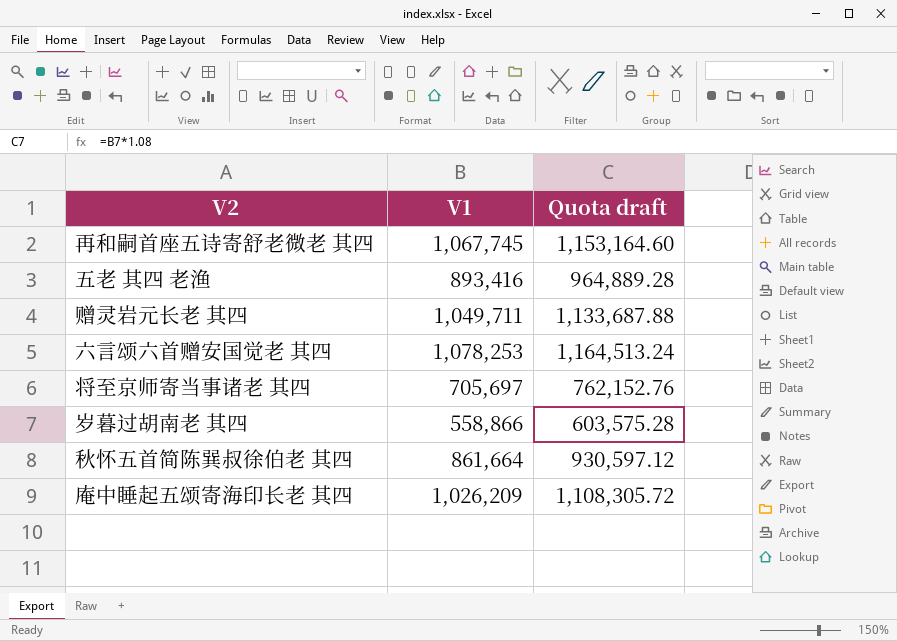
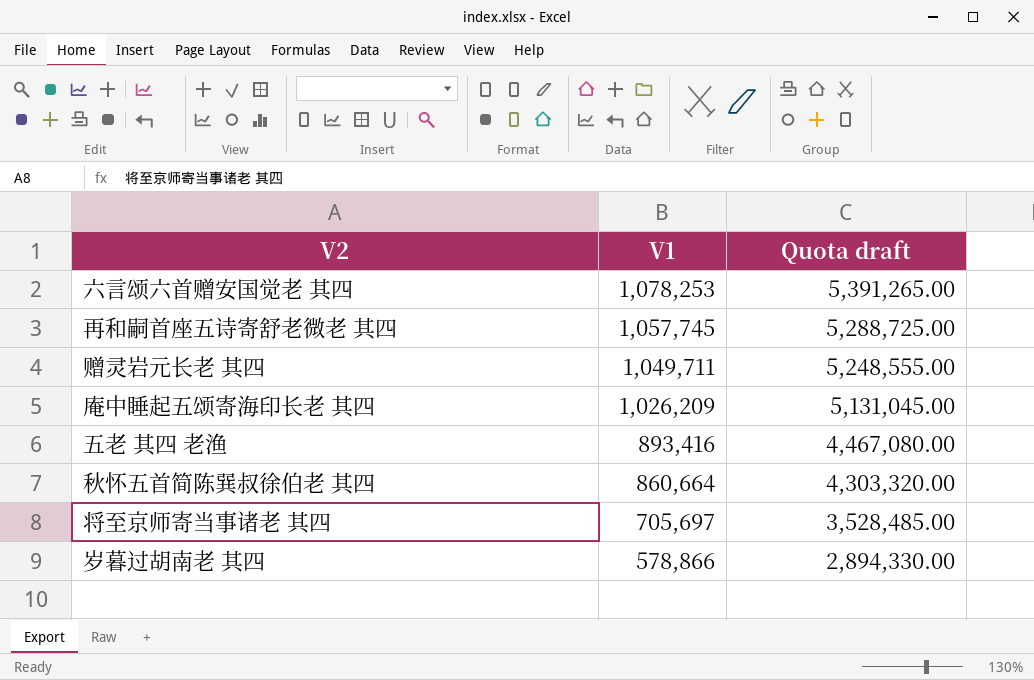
row order: none -> V1 descending
column Quota draft | formula: [V1] * 1.08 -> [V1] * 5
再和嗣首座五诗寄舒老微老 其四 | V1: 1,067,745 -> 1,057,745
秋怀五首简陈巽叔徐伯老 其四 | V1: 861,664 -> 860,664
岁暮过胡南老 其四 | V1: 558,866 -> 578,866

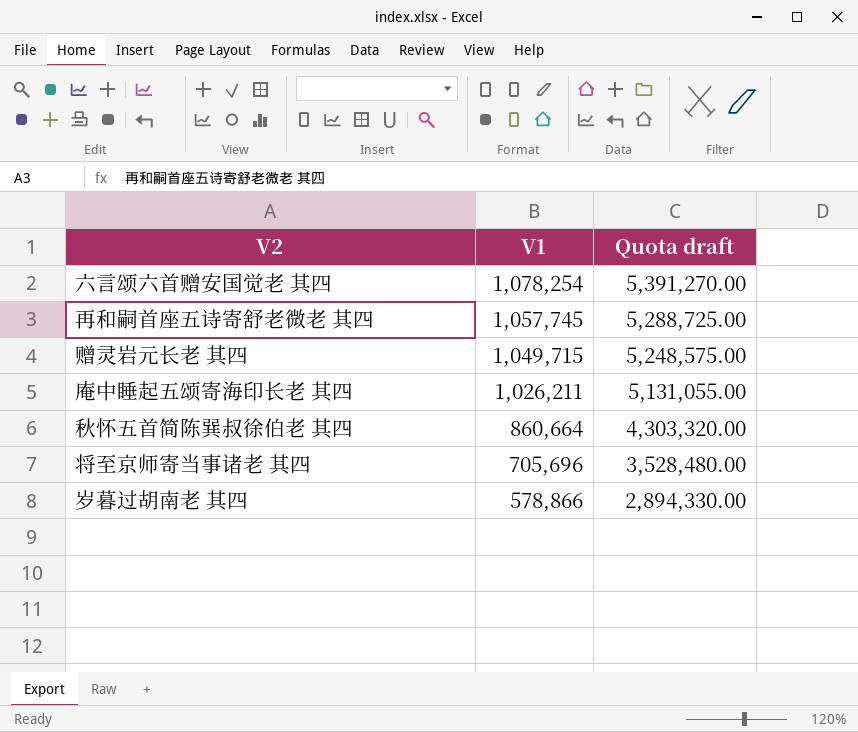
row 五老 其四 老渔: 893,416 | 4,467,080.00 -> none
六言颂六首赠安国觉老 其四 | V1: 1,078,253 -> 1,078,254
六言颂六首赠安国觉老 其四 | Quota draft: 5,391,265.00 -> 5,391,270.00
赠灵岩元长老 其四 | V1: 1,049,711 -> 1,049,715
赠灵岩元长老 其四 | Quota draft: 5,248,555.00 -> 5,248,575.00
庵中睡起五颂寄海印长老 其四 | V1: 1,026,209 -> 1,026,211
庵中睡起五颂寄海印长老 其四 | Quota draft: 5,131,045.00 -> 5,131,055.00
将至京师寄当事诸老 其四 | V1: 705,697 -> 705,696
将至京师寄当事诸老 其四 | Quota draft: 3,528,485.00 -> 3,528,480.00

